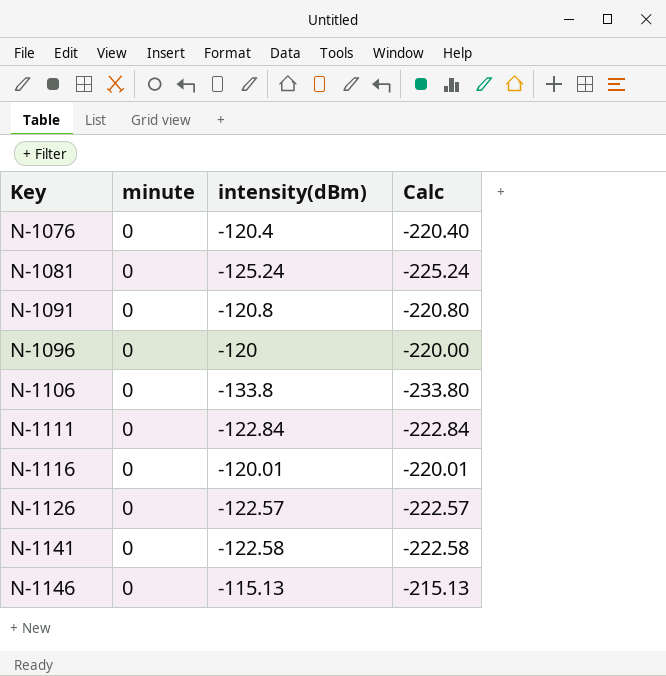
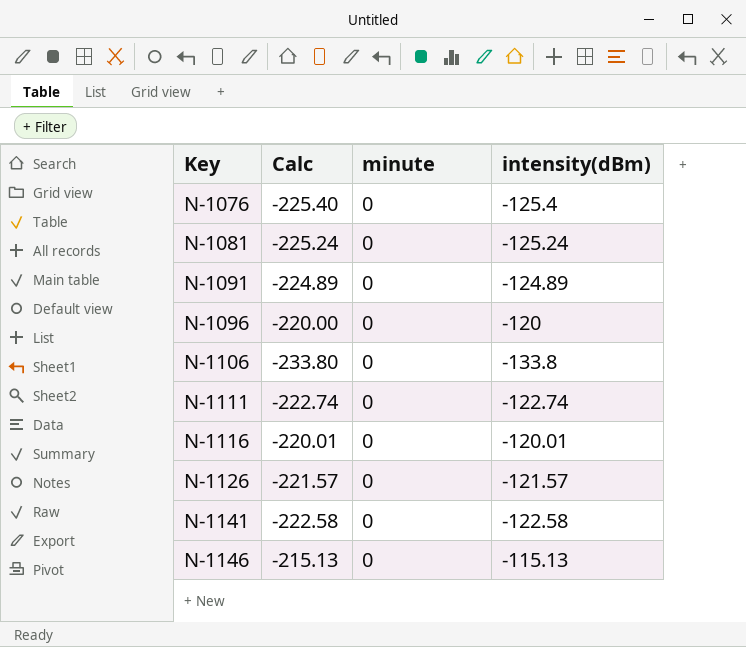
column Calc | position: 4 -> 2
N-1076 | Calc: -220.40 -> -225.40
N-1076 | intensity(dBm): -120.4 -> -125.4
N-1091 | Calc: -220.80 -> -224.89
N-1091 | intensity(dBm): -120.8 -> -124.89
N-1111 | Calc: -222.84 -> -222.74
N-1111 | intensity(dBm): -122.84 -> -122.74
N-1126 | Calc: -222.57 -> -221.57
N-1126 | intensity(dBm): -122.57 -> -121.57

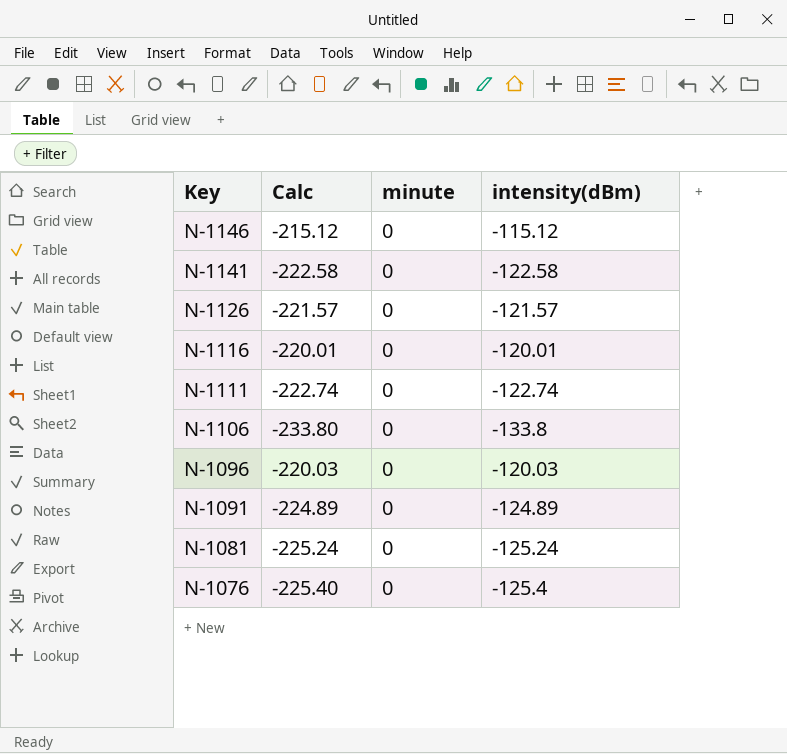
row order: Key ascending -> Key descending
N-1146 | Calc: -215.13 -> -215.12
N-1146 | intensity(dBm): -115.13 -> -115.12
N-1096 | Calc: -220.00 -> -220.03
N-1096 | intensity(dBm): -120 -> -120.03

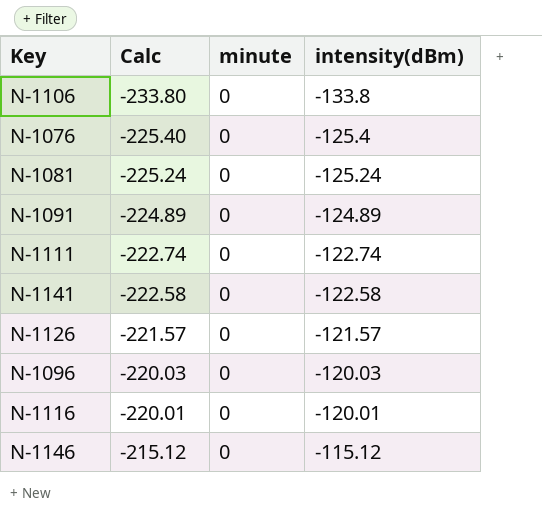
row order: Key descending -> Calc ascending

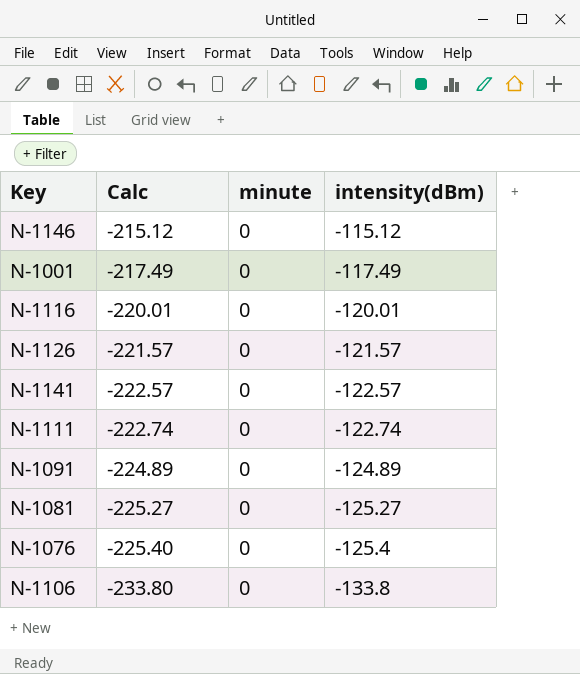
row order: Calc ascending -> Calc descending
row N-1096: -220.03 | 0 | -120.03 -> none
row N-1001: none -> -217.49 | 0 | -117.49
N-1141 | Calc: -222.58 -> -222.57
N-1141 | intensity(dBm): -122.58 -> -122.57
N-1081 | Calc: -225.24 -> -225.27
N-1081 | intensity(dBm): -125.24 -> -125.27

